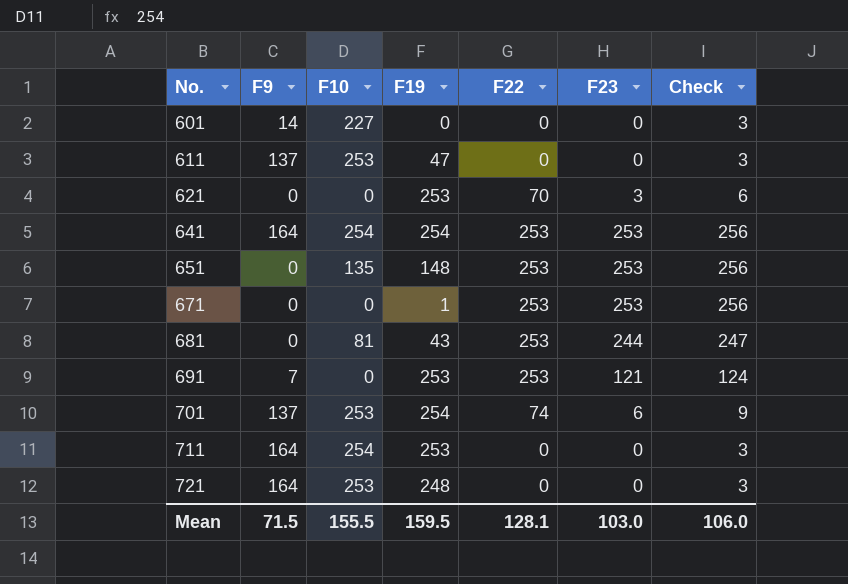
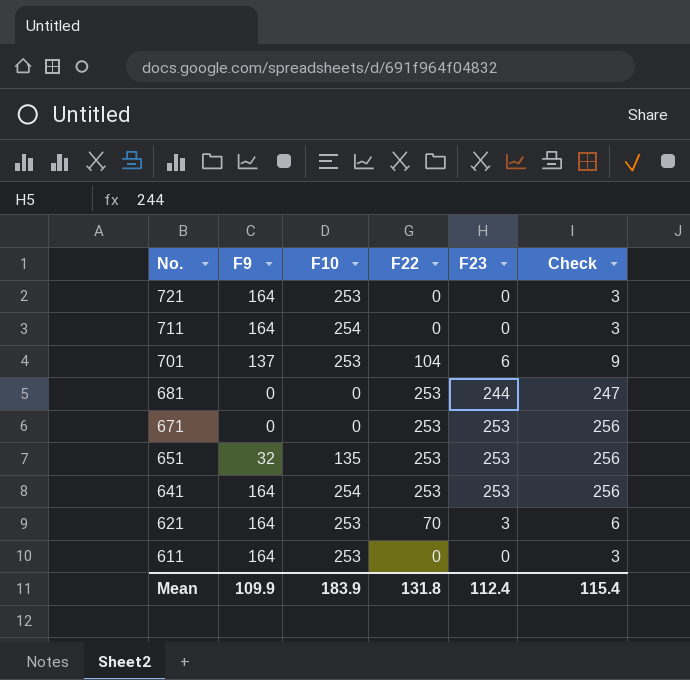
row order: No. ascending -> No. descending
column F19 | position: 4 -> none
row 601: 14 | 227 | 0 | 0 | 0 | 3 -> none
row 691: 7 | 0 | 253 | 253 | 121 | 124 -> none
701 | F22: 74 -> 104
681 | F10: 81 -> 0
651 | F9: 0 -> 32
621 | F9: 0 -> 164
621 | F10: 0 -> 253
611 | F9: 137 -> 164
Mean | F9: 71.5 -> 109.9
Mean | F10: 155.5 -> 183.9
Mean | F22: 128.1 -> 131.8
Mean | F23: 103.0 -> 112.4
Mean | Check: 106.0 -> 115.4

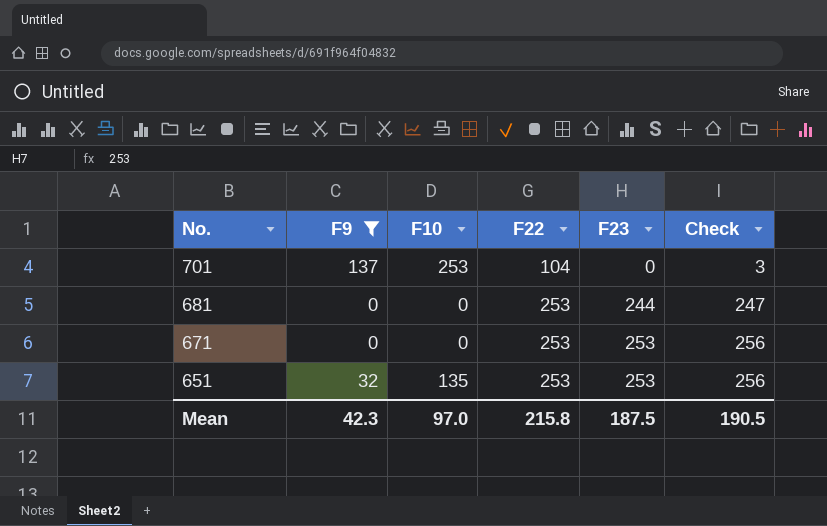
filter: none -> F9 != 164
701 | F23: 6 -> 0
701 | Check: 9 -> 3
Mean | F9: 109.9 -> 42.3
Mean | F10: 183.9 -> 97.0
Mean | F22: 131.8 -> 215.8
Mean | F23: 112.4 -> 187.5
Mean | Check: 115.4 -> 190.5

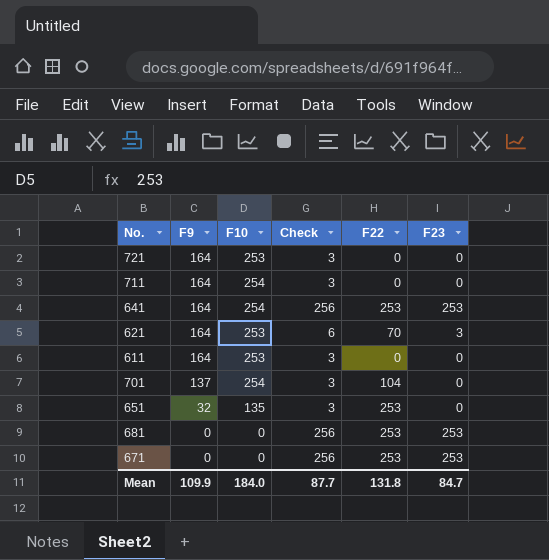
filter: F9 != 164 -> none
row order: No. descending -> F9 descending
column Check | position: 6 -> 4
701 | F10: 253 -> 254
651 | Check: 256 -> 3
651 | F23: 253 -> 0
681 | Check: 247 -> 256
681 | F23: 244 -> 253
Mean | F9: 42.3 -> 109.9
Mean | F10: 97.0 -> 184.0
Mean | Check: 190.5 -> 87.7
Mean | F22: 215.8 -> 131.8
Mean | F23: 187.5 -> 84.7

